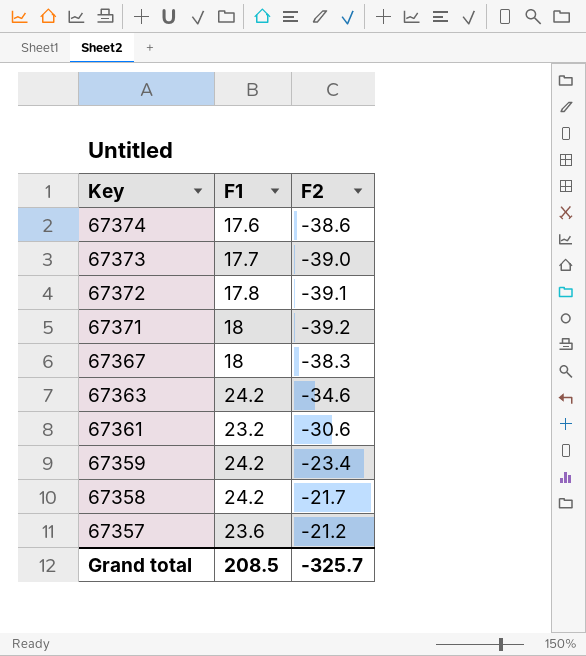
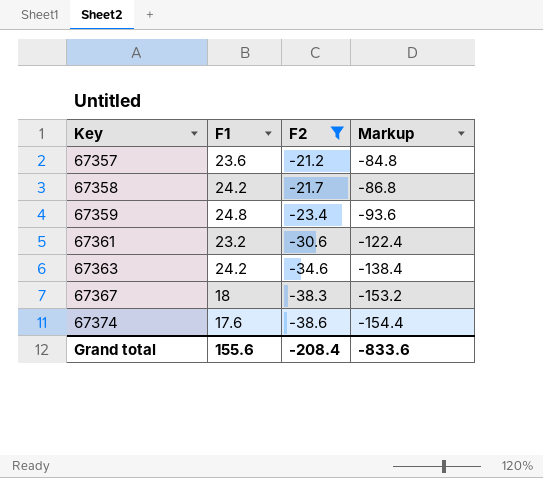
filter: none -> F2 >= -38.6
row order: Key descending -> Key ascending
column Markup | formula: none -> [F2] * 4
67359 | F1: 24.2 -> 24.8
Grand total | F1: 208.5 -> 155.6
Grand total | F2: -325.7 -> -208.4

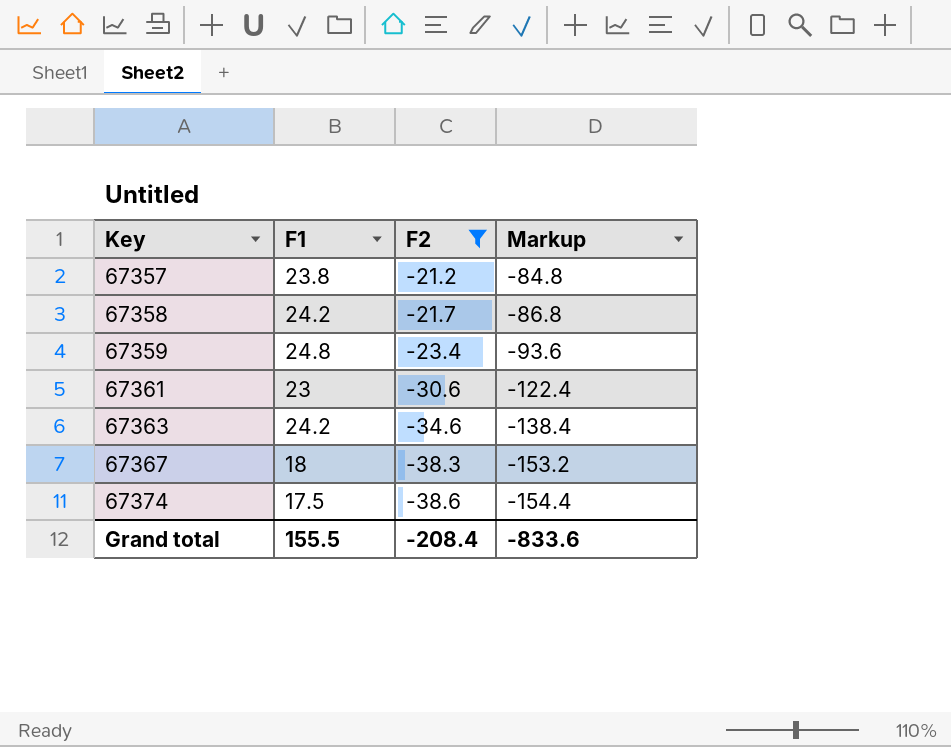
67357 | F1: 23.6 -> 23.8
67361 | F1: 23.2 -> 23
67374 | F1: 17.6 -> 17.5
Grand total | F1: 155.6 -> 155.5

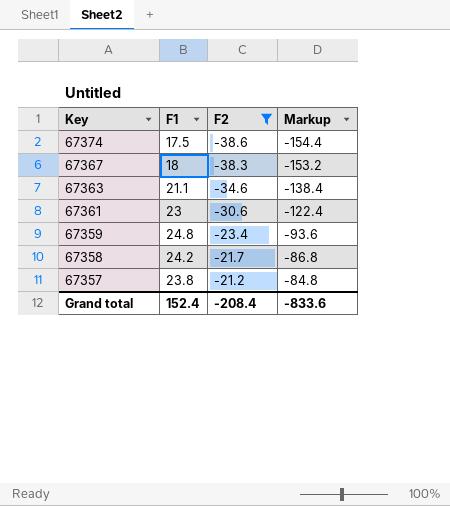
row order: Key ascending -> Key descending
67363 | F1: 24.2 -> 21.1
Grand total | F1: 155.5 -> 152.4

